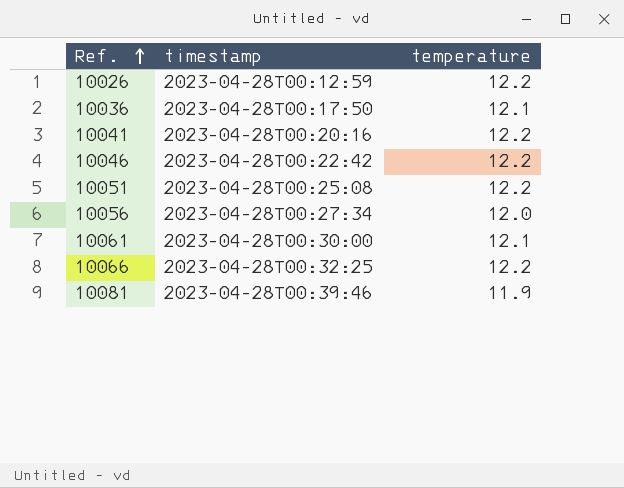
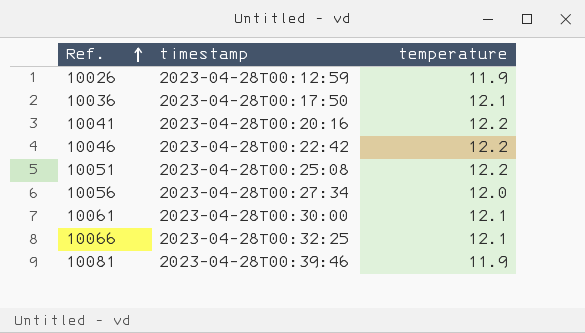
10026 | temperature: 12.2 -> 11.9
10066 | temperature: 12.2 -> 12.1

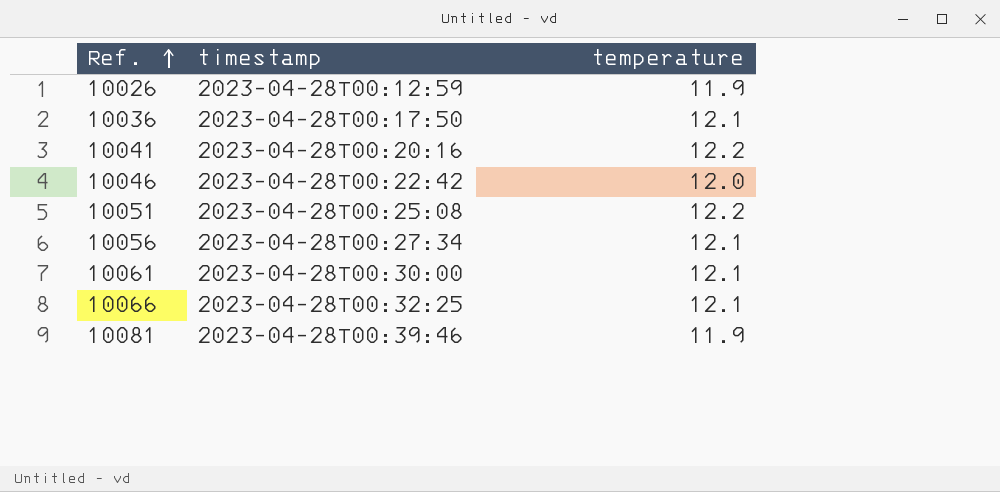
10046 | temperature: 12.2 -> 12.0
10056 | temperature: 12.0 -> 12.1

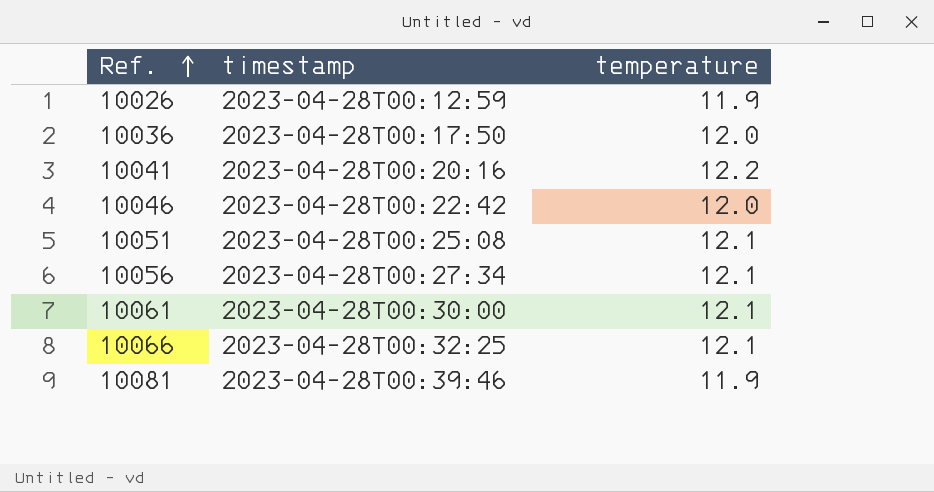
10036 | temperature: 12.1 -> 12.0
10051 | temperature: 12.2 -> 12.1

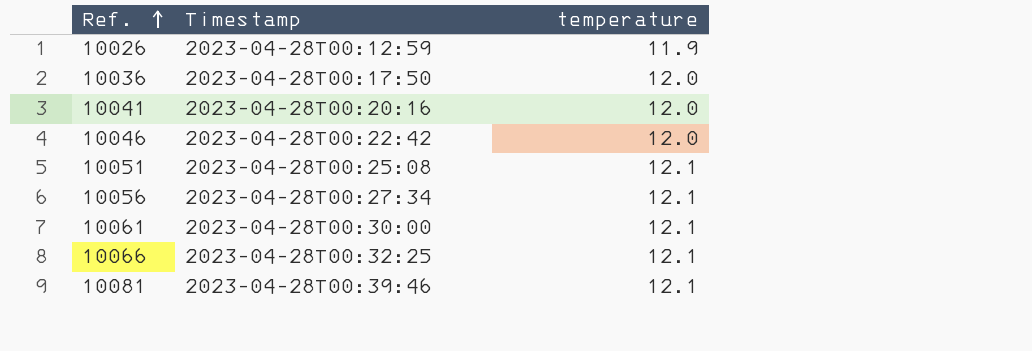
column name: timestamp -> Timestamp
10041 | temperature: 12.2 -> 12.0
10081 | temperature: 11.9 -> 12.1

